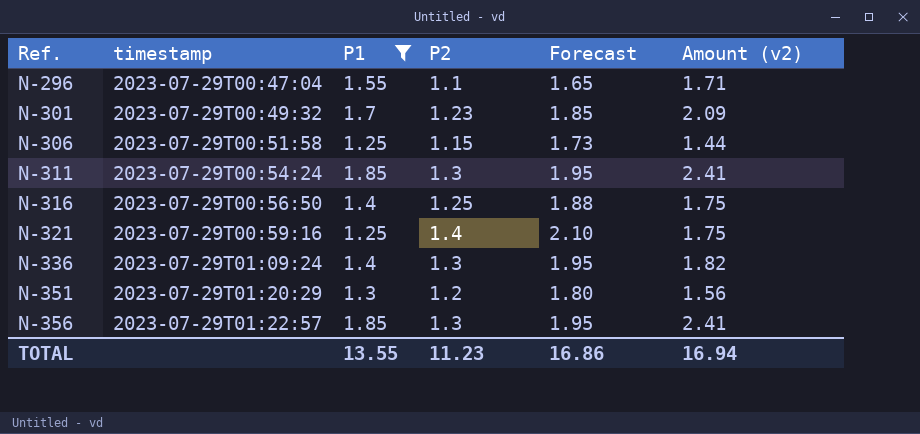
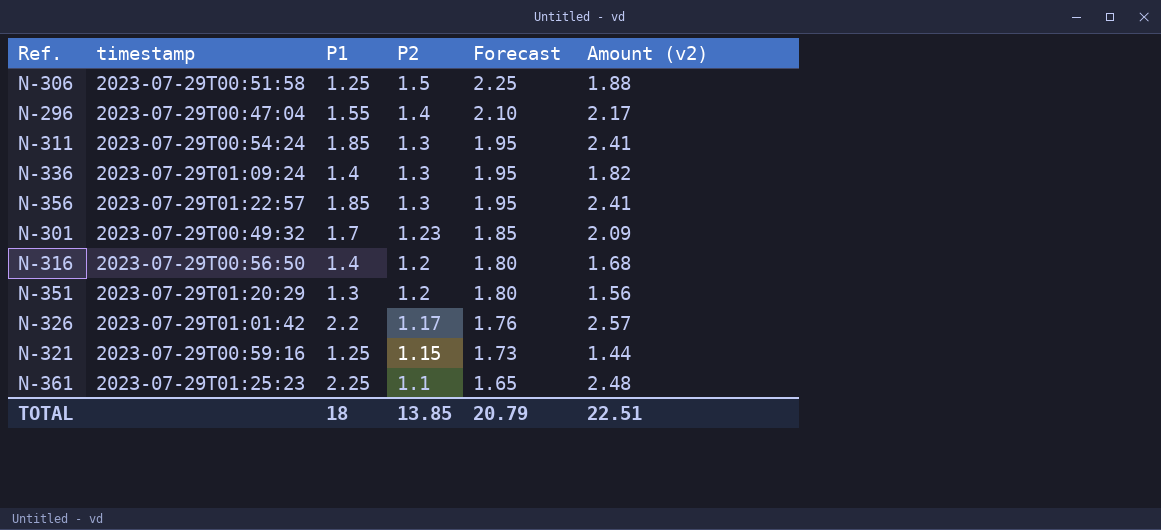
filter: P1 <= 1.85 -> none
row order: Ref. ascending -> P2 descending
N-306 | P2: 1.15 -> 1.5
N-306 | Forecast: 1.73 -> 2.25
N-306 | Amount (v2): 1.44 -> 1.88
N-296 | P2: 1.1 -> 1.4
N-296 | Forecast: 1.65 -> 2.10
N-296 | Amount (v2): 1.71 -> 2.17
N-316 | P2: 1.25 -> 1.2
N-316 | Forecast: 1.88 -> 1.80
N-316 | Amount (v2): 1.75 -> 1.68
N-321 | P2: 1.4 -> 1.15
N-321 | Forecast: 2.10 -> 1.73
N-321 | Amount (v2): 1.75 -> 1.44
TOTAL | P1: 13.55 -> 18
TOTAL | P2: 11.23 -> 13.85
TOTAL | Forecast: 16.86 -> 20.79
TOTAL | Amount (v2): 16.94 -> 22.51

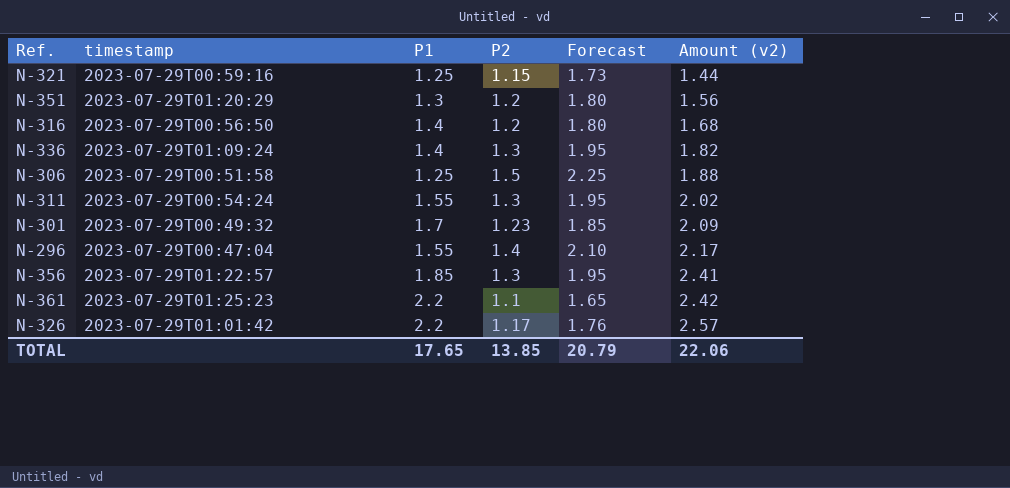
row order: P2 descending -> Amount (v2) ascending
N-311 | P1: 1.85 -> 1.55
N-311 | Amount (v2): 2.41 -> 2.02
N-361 | P1: 2.25 -> 2.2
N-361 | Amount (v2): 2.48 -> 2.42
TOTAL | P1: 18 -> 17.65
TOTAL | Amount (v2): 22.51 -> 22.06

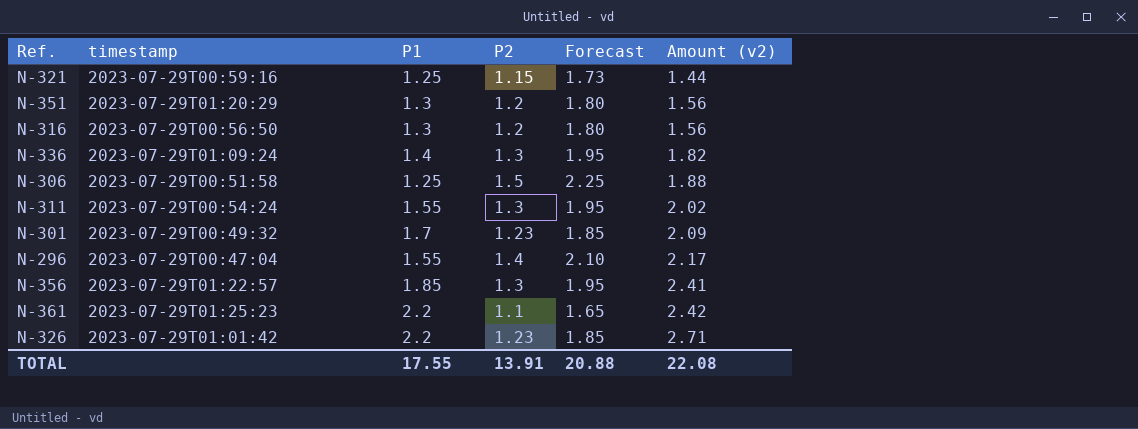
N-316 | P1: 1.4 -> 1.3
N-316 | Amount (v2): 1.68 -> 1.56
N-326 | P2: 1.17 -> 1.23
N-326 | Forecast: 1.76 -> 1.85
N-326 | Amount (v2): 2.57 -> 2.71
TOTAL | P1: 17.65 -> 17.55
TOTAL | P2: 13.85 -> 13.91
TOTAL | Forecast: 20.79 -> 20.88
TOTAL | Amount (v2): 22.06 -> 22.08

